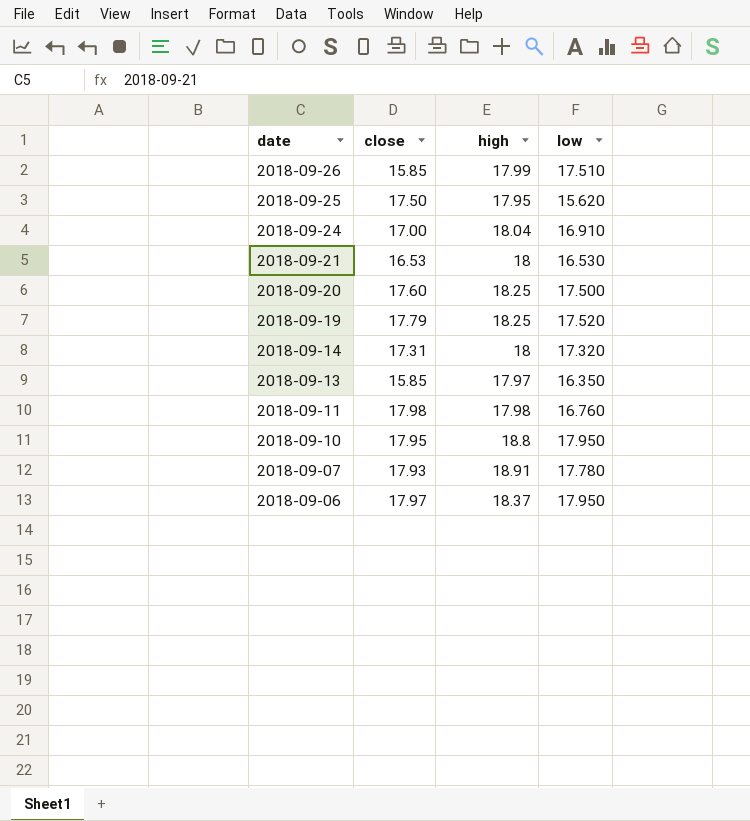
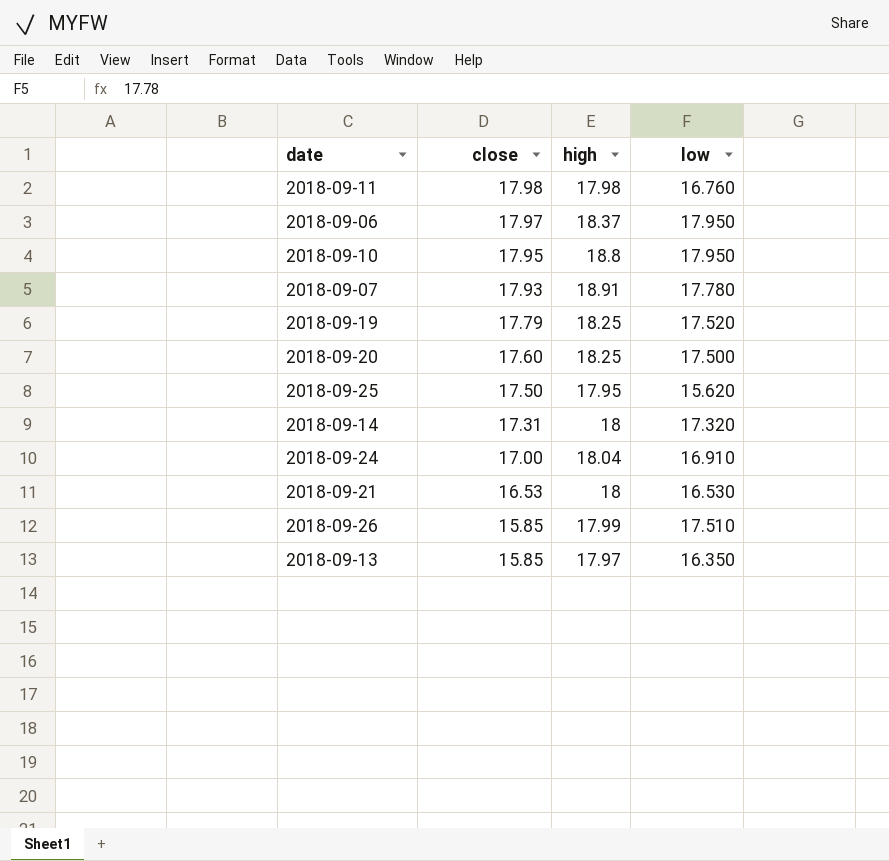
row order: date descending -> close descending

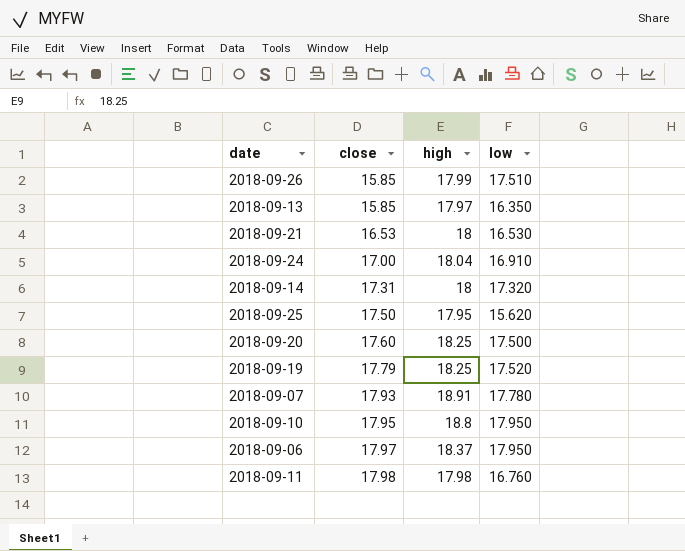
row order: close descending -> close ascending

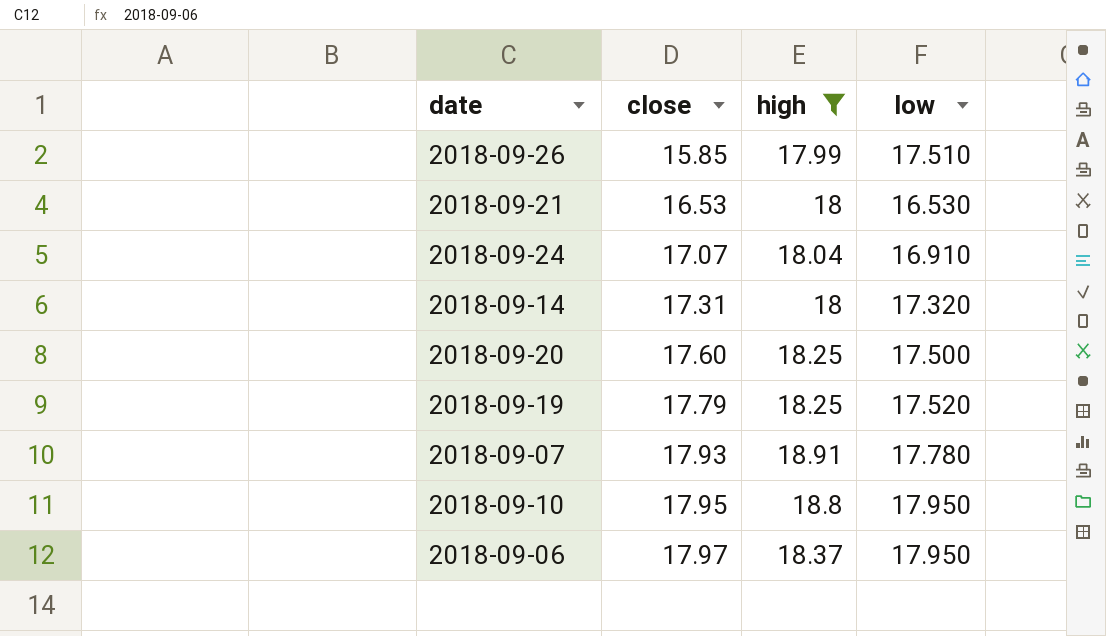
filter: none -> high >= 17.99
2018-09-24 | close: 17.00 -> 17.07

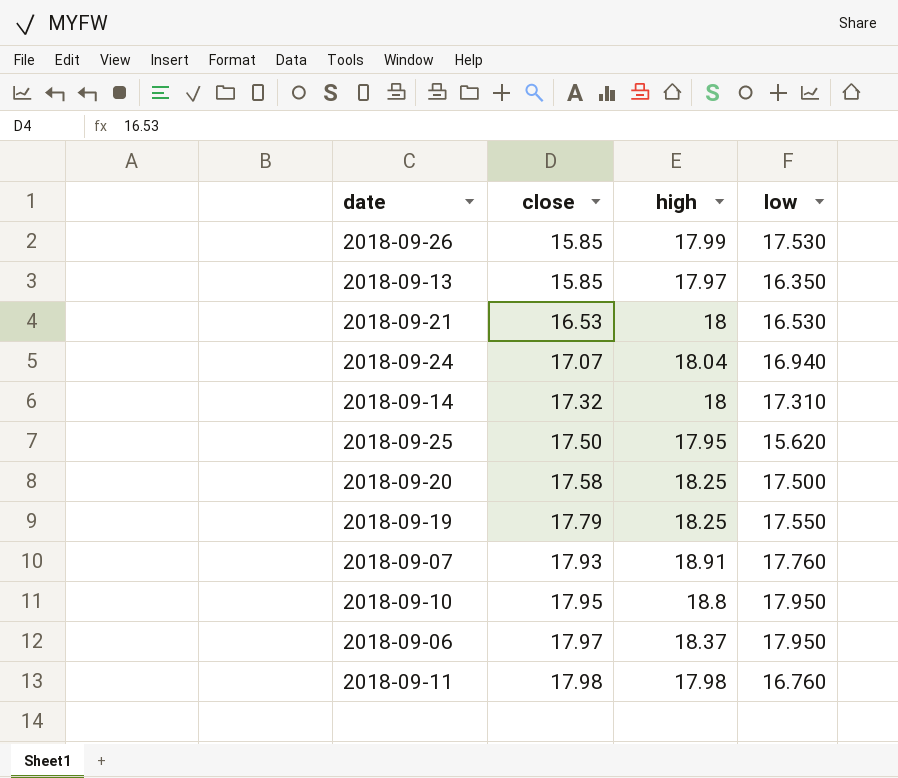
filter: high >= 17.99 -> none
2018-09-26 | low: 17.510 -> 17.530
2018-09-24 | low: 16.910 -> 16.940
2018-09-14 | close: 17.31 -> 17.32
2018-09-14 | low: 17.320 -> 17.310
2018-09-20 | close: 17.60 -> 17.58
2018-09-19 | low: 17.520 -> 17.550
2018-09-07 | low: 17.780 -> 17.760

